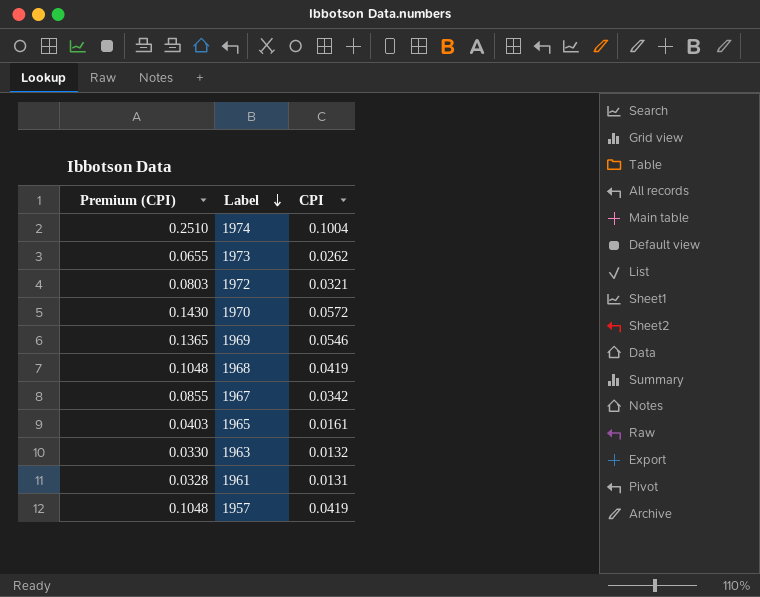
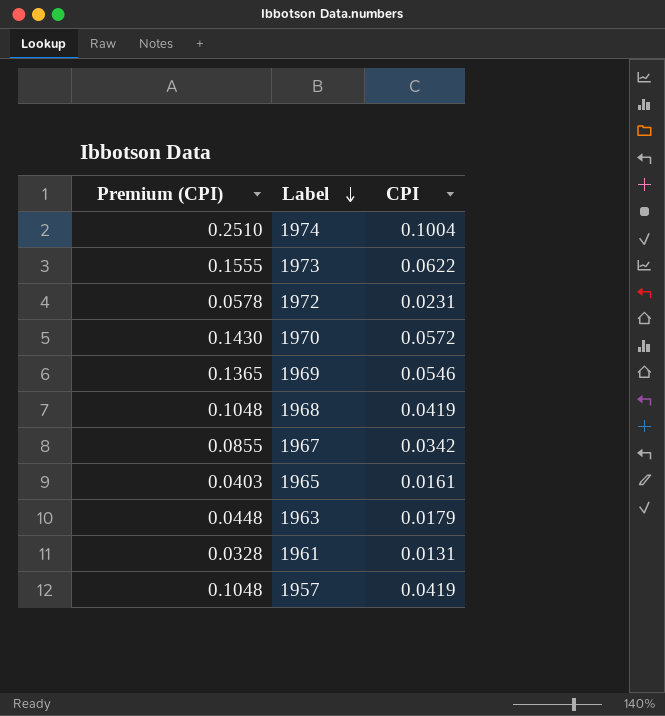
1973 | Premium (CPI): 0.0655 -> 0.1555
1973 | CPI: 0.0262 -> 0.0622
1972 | Premium (CPI): 0.0803 -> 0.0578
1972 | CPI: 0.0321 -> 0.0231
1963 | Premium (CPI): 0.0330 -> 0.0448
1963 | CPI: 0.0132 -> 0.0179

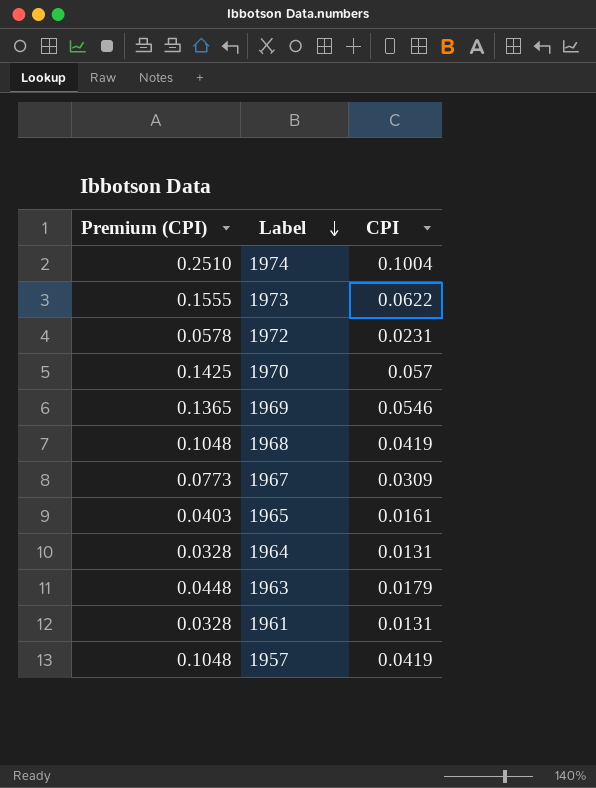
1970 | Premium (CPI): 0.1430 -> 0.1425
1970 | CPI: 0.0572 -> 0.057
1967 | Premium (CPI): 0.0855 -> 0.0773
1967 | CPI: 0.0342 -> 0.0309
row 1964: none -> 0.0328 | 0.0131

